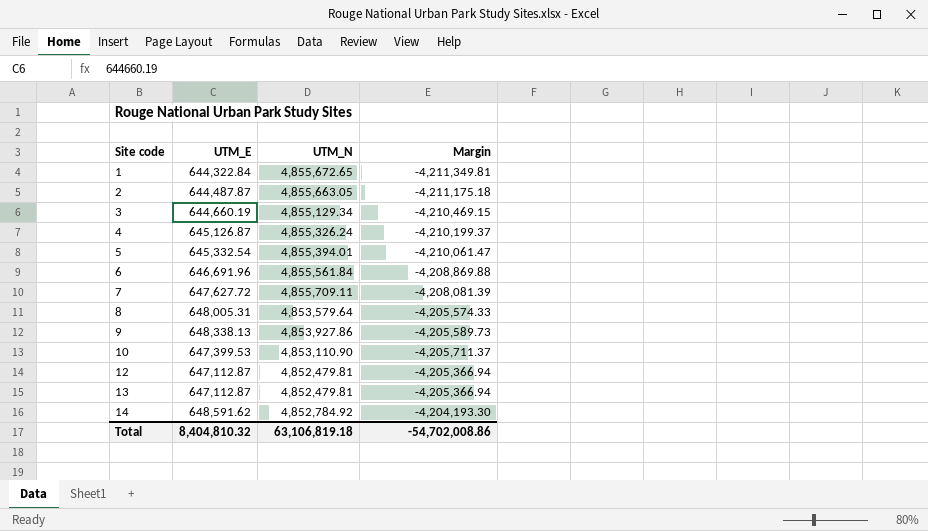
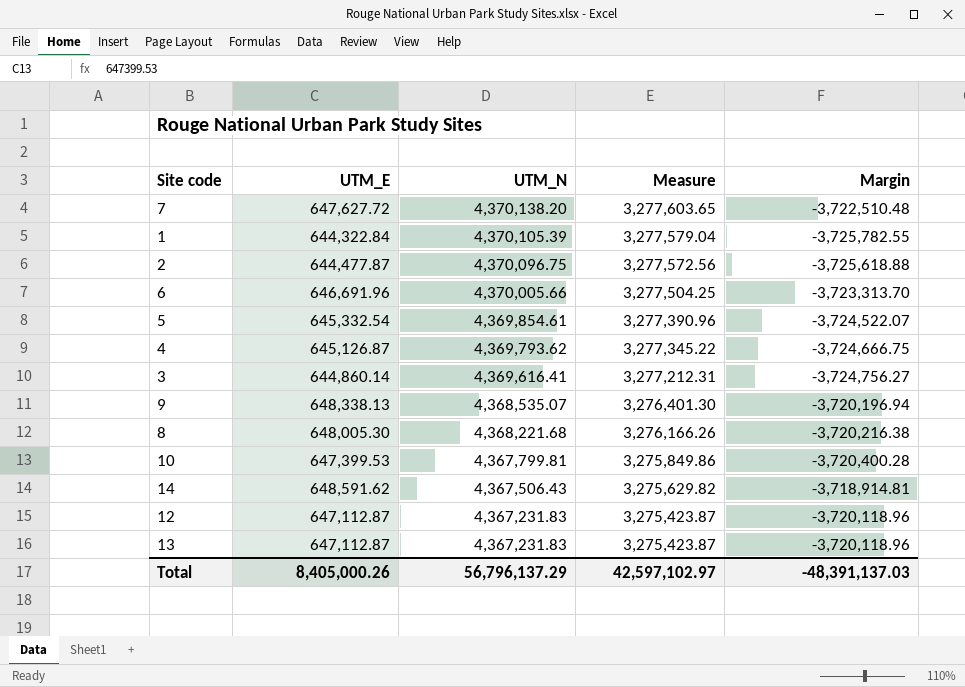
row order: Site code ascending -> UTM_N descending
column Measure | formula: none -> [UTM_N] * 0.75
7 | UTM_N: 4,855,709.11 -> 4,370,138.20
7 | Margin: -4,208,081.39 -> -3,722,510.48
1 | UTM_N: 4,855,672.65 -> 4,370,105.39
1 | Margin: -4,211,349.81 -> -3,725,782.55
2 | UTM_E: 644,487.87 -> 644,477.87
2 | UTM_N: 4,855,663.05 -> 4,370,096.75
2 | Margin: -4,211,175.18 -> -3,725,618.88
6 | UTM_N: 4,855,561.84 -> 4,370,005.66
6 | Margin: -4,208,869.88 -> -3,723,313.70
5 | UTM_N: 4,855,394.01 -> 4,369,854.61
5 | Margin: -4,210,061.47 -> -3,724,522.07
4 | UTM_N: 4,855,326.24 -> 4,369,793.62
4 | Margin: -4,210,199.37 -> -3,724,666.75
3 | UTM_E: 644,660.19 -> 644,860.14
3 | UTM_N: 4,855,129.34 -> 4,369,616.41
3 | Margin: -4,210,469.15 -> -3,724,756.27
9 | UTM_N: 4,853,927.86 -> 4,368,535.07
9 | Margin: -4,205,589.73 -> -3,720,196.94
8 | UTM_E: 648,005.31 -> 648,005.30
8 | UTM_N: 4,853,579.64 -> 4,368,221.68
8 | Margin: -4,205,574.33 -> -3,720,216.38
10 | UTM_N: 4,853,110.90 -> 4,367,799.81
10 | Margin: -4,205,711.37 -> -3,720,400.28
14 | UTM_N: 4,852,784.92 -> 4,367,506.43
14 | Margin: -4,204,193.30 -> -3,718,914.81
12 | UTM_N: 4,852,479.81 -> 4,367,231.83
12 | Margin: -4,205,366.94 -> -3,720,118.96
13 | UTM_N: 4,852,479.81 -> 4,367,231.83
13 | Margin: -4,205,366.94 -> -3,720,118.96
Total | UTM_E: 8,404,810.32 -> 8,405,000.26
Total | UTM_N: 63,106,819.18 -> 56,796,137.29
Total | Margin: -54,702,008.86 -> -48,391,137.03

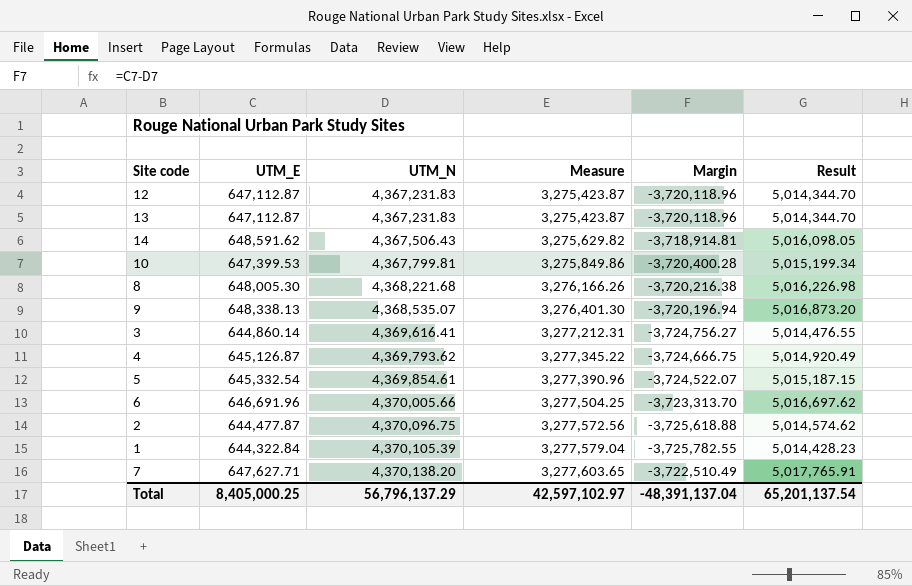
row order: UTM_N descending -> UTM_N ascending
column Result | formula: none -> [UTM_E] + [UTM_N]
7 | UTM_E: 647,627.72 -> 647,627.71
7 | Margin: -3,722,510.48 -> -3,722,510.49
Total | UTM_E: 8,405,000.26 -> 8,405,000.25
Total | Margin: -48,391,137.03 -> -48,391,137.04

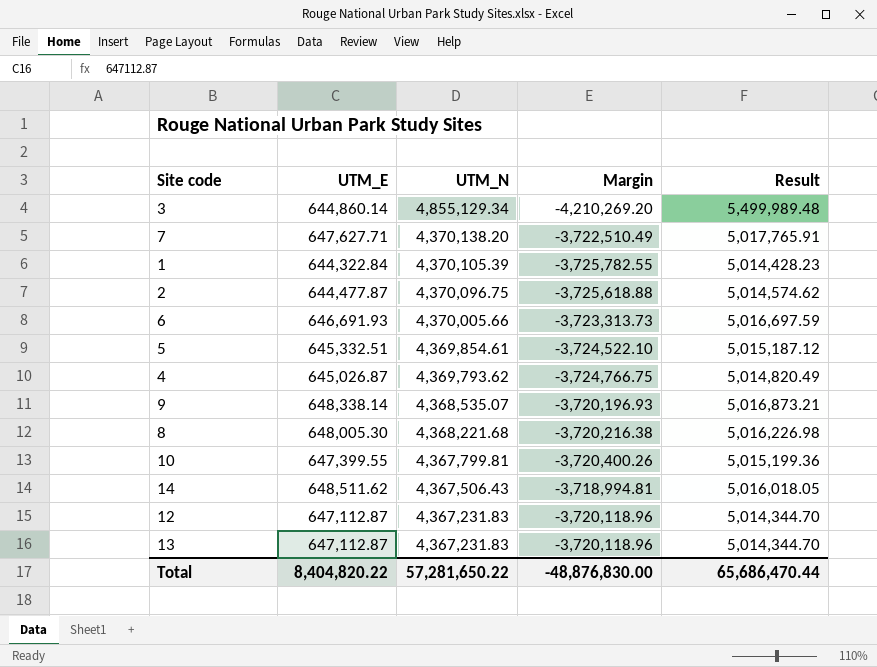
row order: UTM_N ascending -> UTM_N descending
column Measure | formula: [UTM_N] * 0.75 -> none
3 | UTM_N: 4,369,616.41 -> 4,855,129.34
3 | Margin: -3,724,756.27 -> -4,210,269.20
3 | Result: 5,014,476.55 -> 5,499,989.48
6 | UTM_E: 646,691.96 -> 646,691.93
6 | Margin: -3,723,313.70 -> -3,723,313.73
6 | Result: 5,016,697.62 -> 5,016,697.59
5 | UTM_E: 645,332.54 -> 645,332.51
5 | Margin: -3,724,522.07 -> -3,724,522.10
5 | Result: 5,015,187.15 -> 5,015,187.12
4 | UTM_E: 645,126.87 -> 645,026.87
4 | Margin: -3,724,666.75 -> -3,724,766.75
4 | Result: 5,014,920.49 -> 5,014,820.49
9 | UTM_E: 648,338.13 -> 648,338.14
9 | Margin: -3,720,196.94 -> -3,720,196.93
9 | Result: 5,016,873.20 -> 5,016,873.21
10 | UTM_E: 647,399.53 -> 647,399.55
10 | Margin: -3,720,400.28 -> -3,720,400.26
10 | Result: 5,015,199.34 -> 5,015,199.36
14 | UTM_E: 648,591.62 -> 648,511.62
14 | Margin: -3,718,914.81 -> -3,718,994.81
14 | Result: 5,016,098.05 -> 5,016,018.05
Total | UTM_E: 8,405,000.25 -> 8,404,820.22
Total | UTM_N: 56,796,137.29 -> 57,281,650.22
Total | Margin: -48,391,137.04 -> -48,876,830.00
Total | Result: 65,201,137.54 -> 65,686,470.44

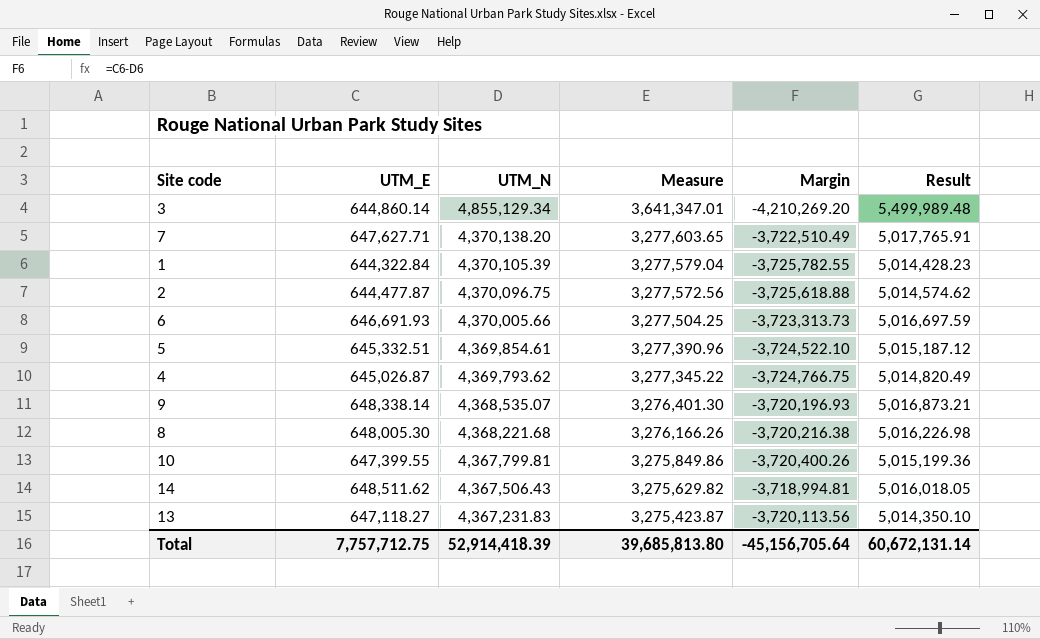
column Measure | formula: none -> [UTM_N] * 0.75
row 12: 647,112.87 | 4,367,231.83 | -3,720,118.96 | 5,014,344.70 -> none
13 | UTM_E: 647,112.87 -> 647,118.27
13 | Margin: -3,720,118.96 -> -3,720,113.56
13 | Result: 5,014,344.70 -> 5,014,350.10
Total | UTM_E: 8,404,820.22 -> 7,757,712.75
Total | UTM_N: 57,281,650.22 -> 52,914,418.39
Total | Margin: -48,876,830.00 -> -45,156,705.64
Total | Result: 65,686,470.44 -> 60,672,131.14

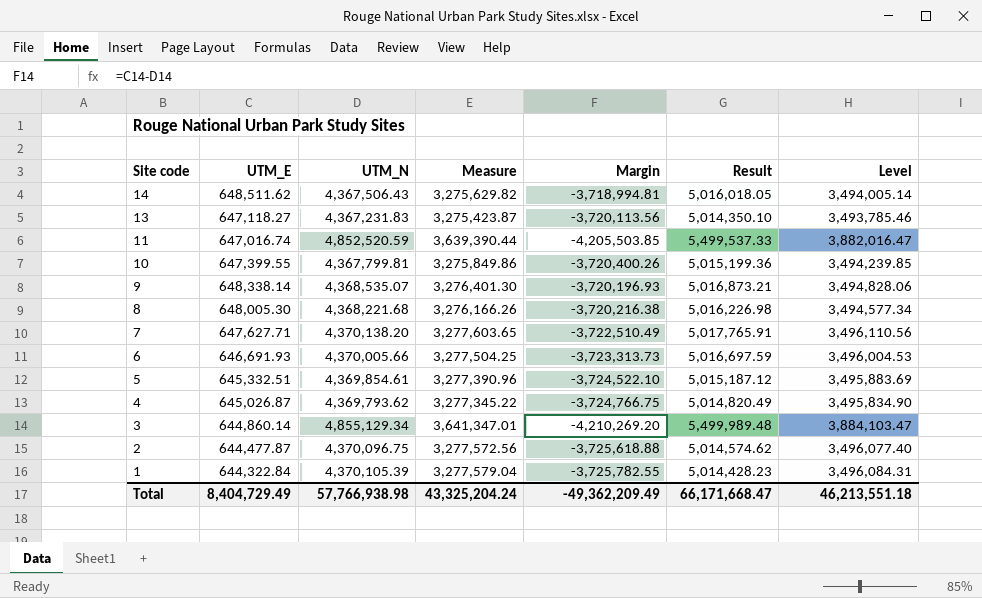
row order: UTM_N descending -> Site code descending
column Level | formula: none -> [UTM_N] * 0.8
row 11: none -> 647,016.74 | 4,852,520.59 | 3,639,390.44 | -4,205,503.85 | 5,499,537.33 | 3,882,016.47
Total | UTM_E: 7,757,712.75 -> 8,404,729.49
Total | UTM_N: 52,914,418.39 -> 57,766,938.98
Total | Measure: 39,685,813.80 -> 43,325,204.24
Total | Margin: -45,156,705.64 -> -49,362,209.49
Total | Result: 60,672,131.14 -> 66,171,668.47

